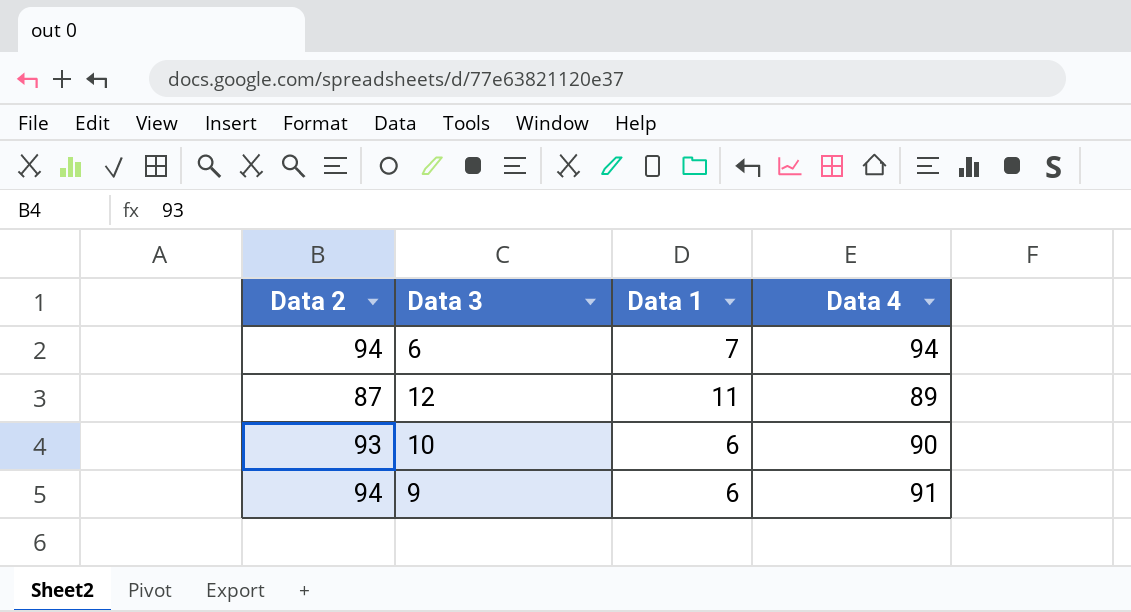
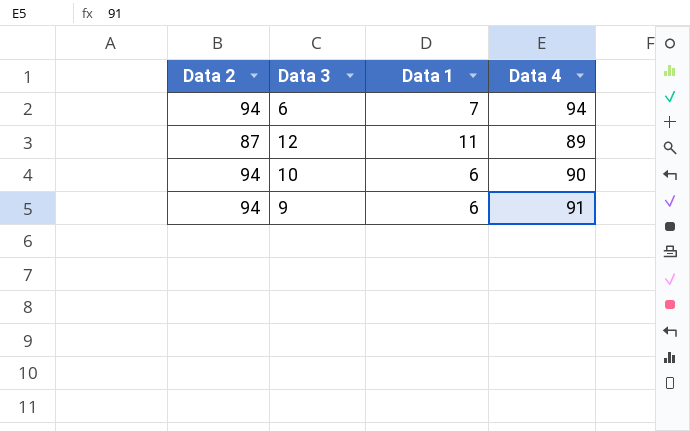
10 | Data 2: 93 -> 94

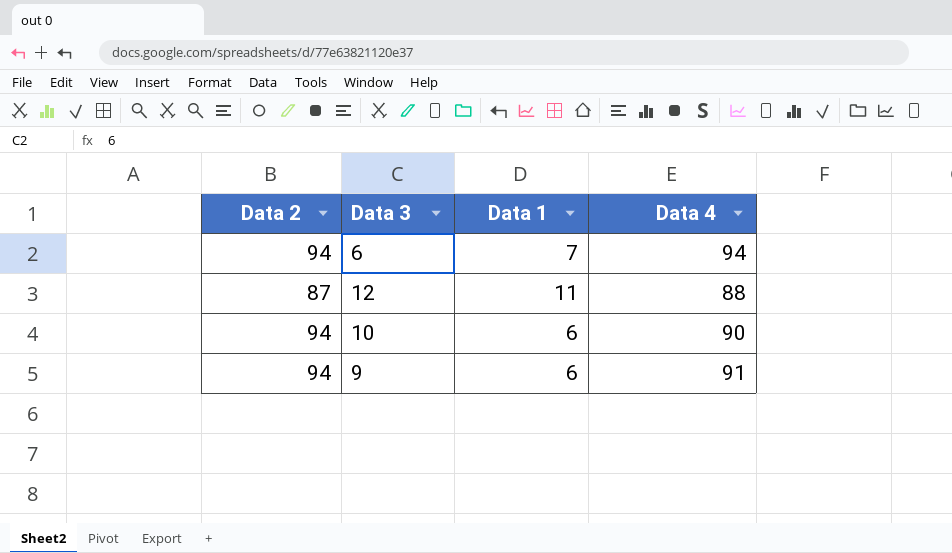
12 | Data 4: 89 -> 88

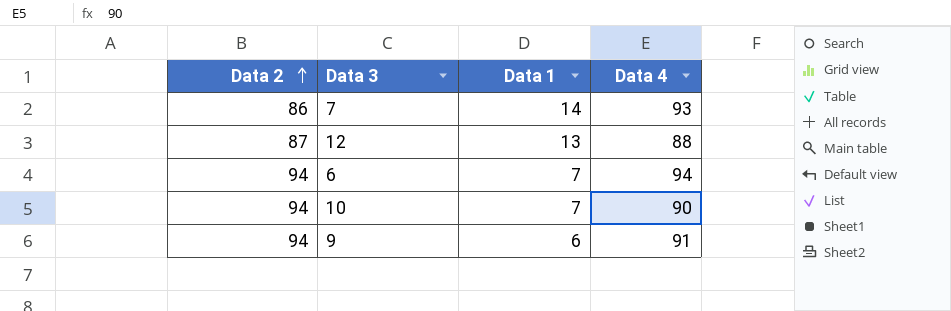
row order: none -> Data 2 ascending
row 7: none -> 86 | 14 | 93
12 | Data 1: 11 -> 13
10 | Data 1: 6 -> 7

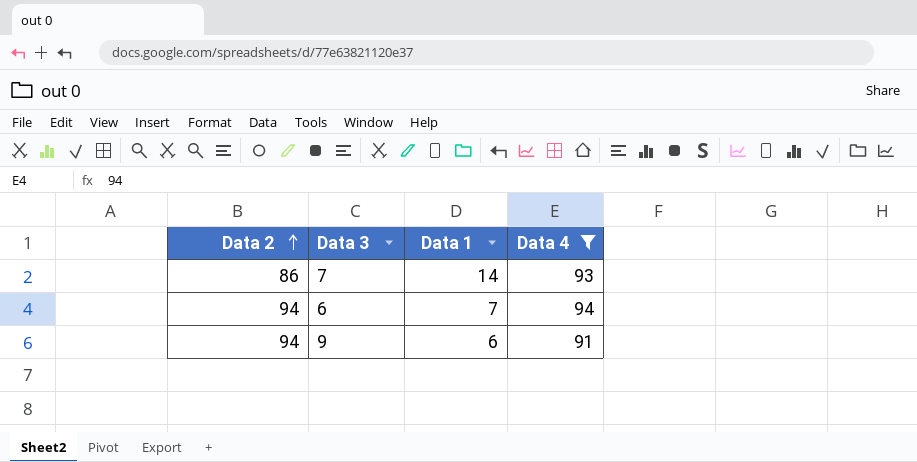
filter: none -> Data 4 >= 91

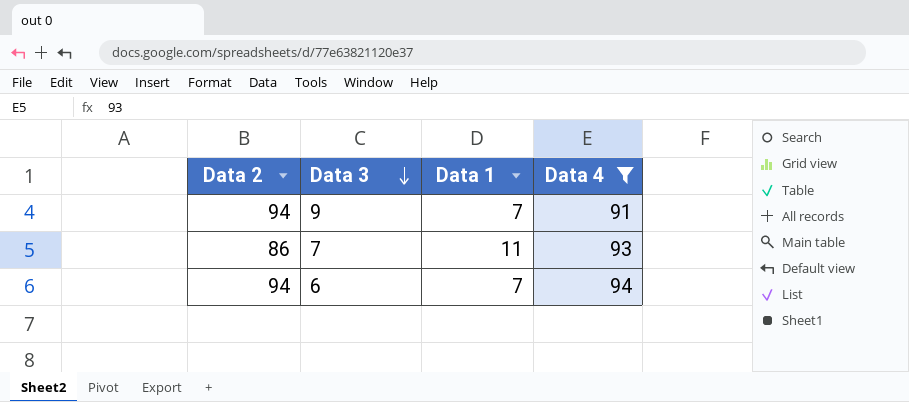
row order: Data 2 ascending -> Data 3 descending
9 | Data 1: 6 -> 7
7 | Data 1: 14 -> 11

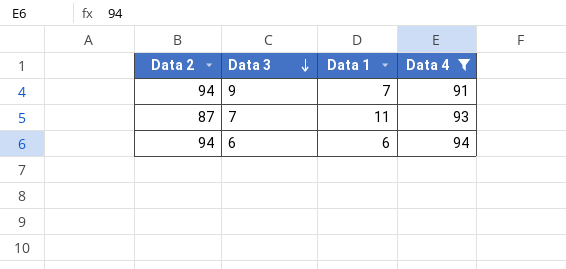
7 | Data 2: 86 -> 87
6 | Data 1: 7 -> 6

